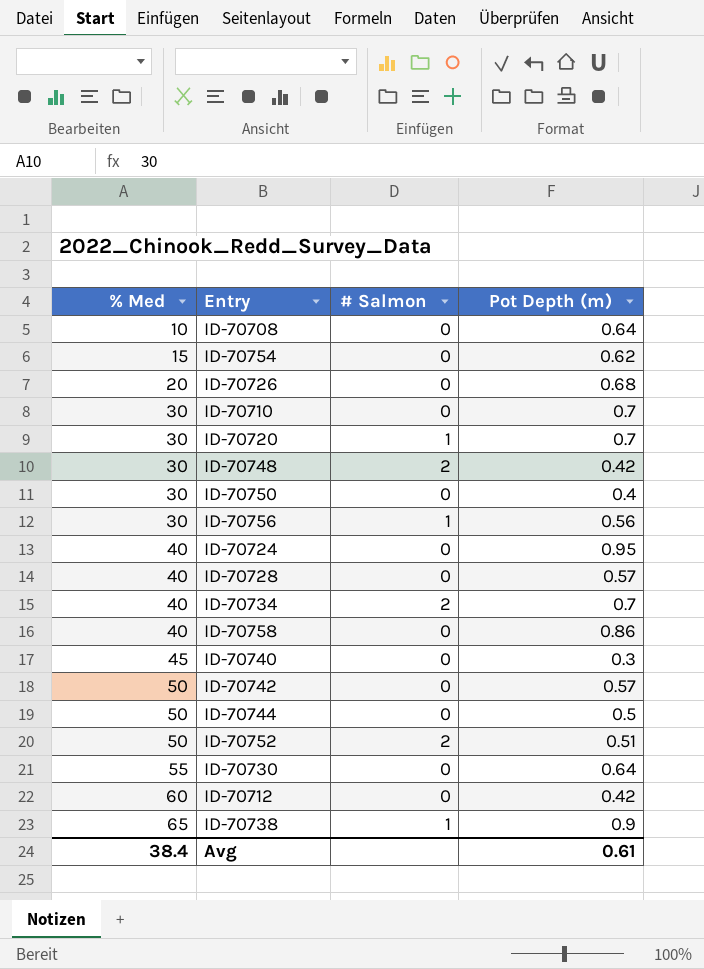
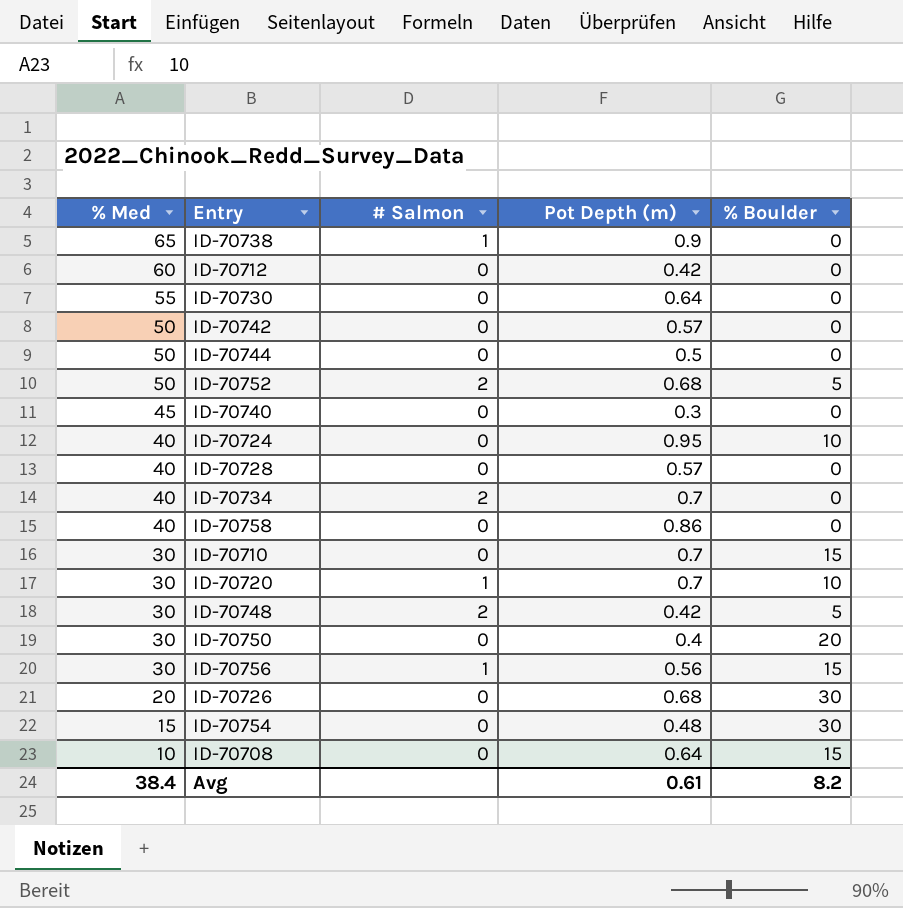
row order: % Med ascending -> % Med descending
column % Boulder | position: none -> 5
ID-70752 | Pot Depth (m): 0.51 -> 0.68
ID-70754 | Pot Depth (m): 0.62 -> 0.48

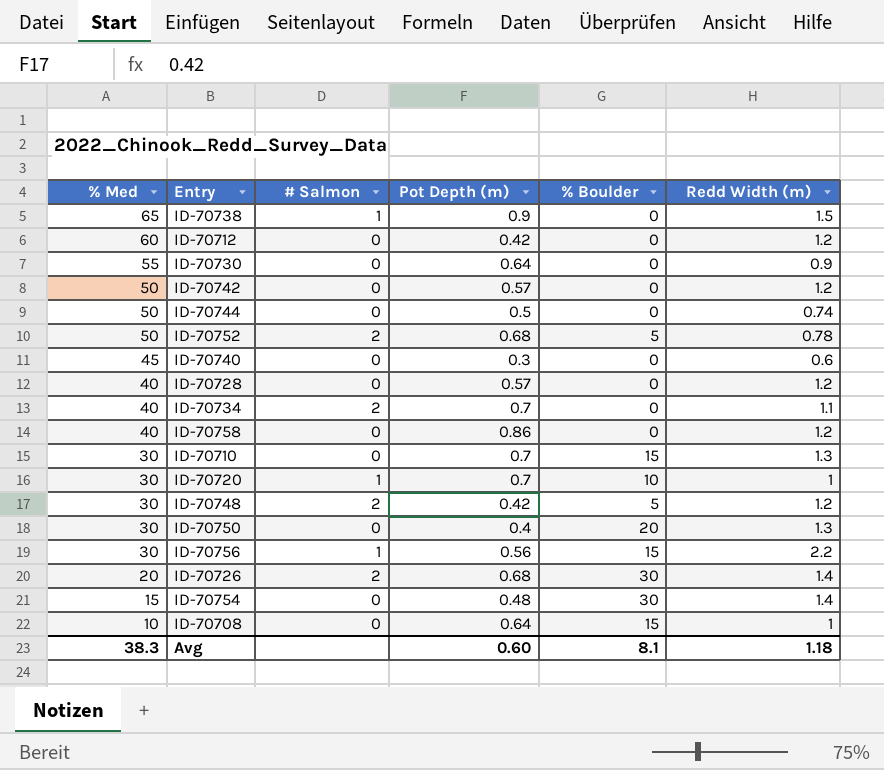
column Redd Width (m) | position: none -> 6
row ID-70724: 40 | 0 | 0.95 | 10 -> none
ID-70726 | # Salmon: 0 -> 2
Avg | % Med: 38.4 -> 38.3
Avg | Pot Depth (m): 0.61 -> 0.60
Avg | % Boulder: 8.2 -> 8.1

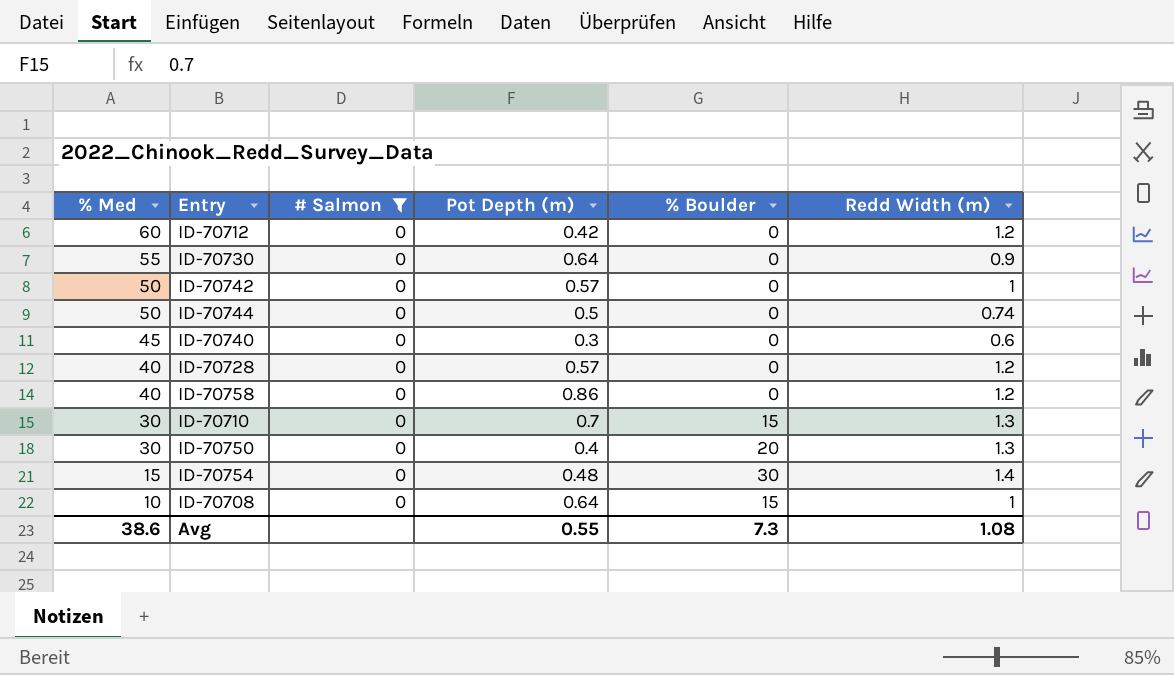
filter: none -> # Salmon = 0
ID-70742 | Redd Width (m): 1.2 -> 1
Avg | % Med: 38.3 -> 38.6
Avg | Pot Depth (m): 0.60 -> 0.55
Avg | % Boulder: 8.1 -> 7.3
Avg | Redd Width (m): 1.18 -> 1.08

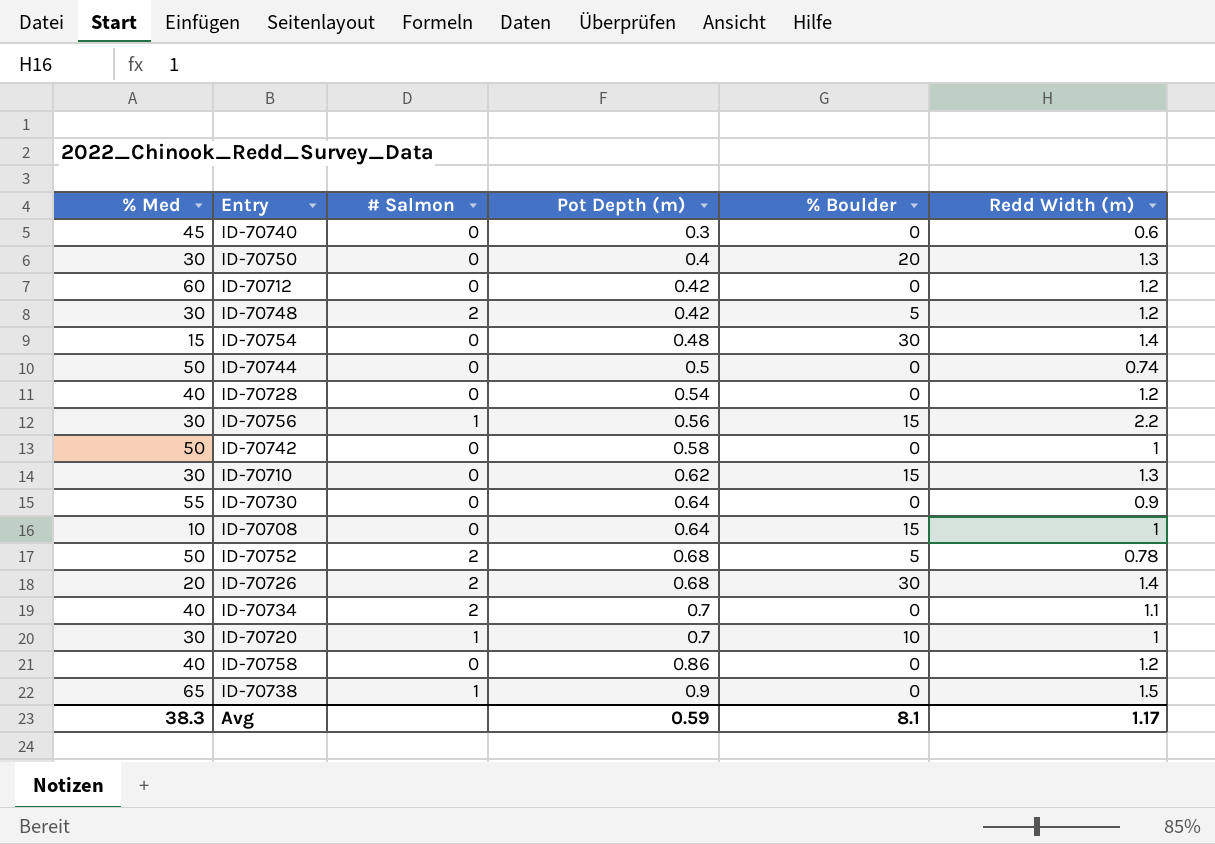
filter: # Salmon = 0 -> none
row order: % Med descending -> Pot Depth (m) ascending
ID-70728 | Pot Depth (m): 0.57 -> 0.54
ID-70742 | Pot Depth (m): 0.57 -> 0.58
ID-70710 | Pot Depth (m): 0.7 -> 0.62
Avg | % Med: 38.6 -> 38.3
Avg | Pot Depth (m): 0.55 -> 0.59
Avg | % Boulder: 7.3 -> 8.1
Avg | Redd Width (m): 1.08 -> 1.17

